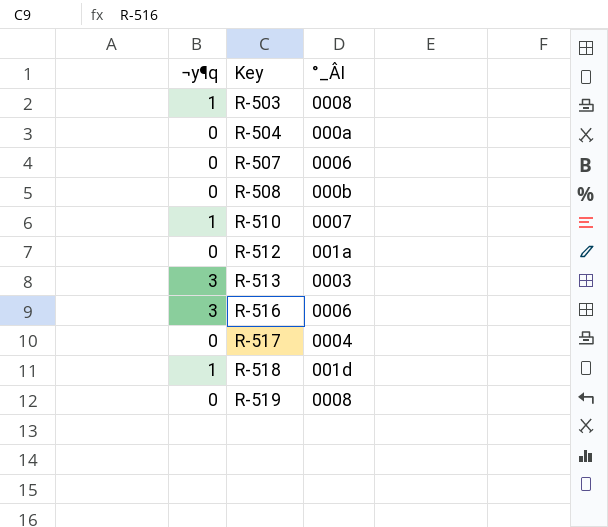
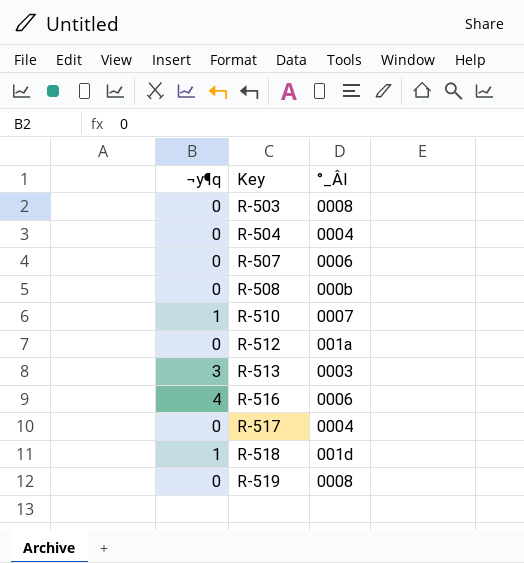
R-503 | ¬y¶q: 1 -> 0
R-504 | °_ÂI: 000a -> 0004
R-516 | ¬y¶q: 3 -> 4

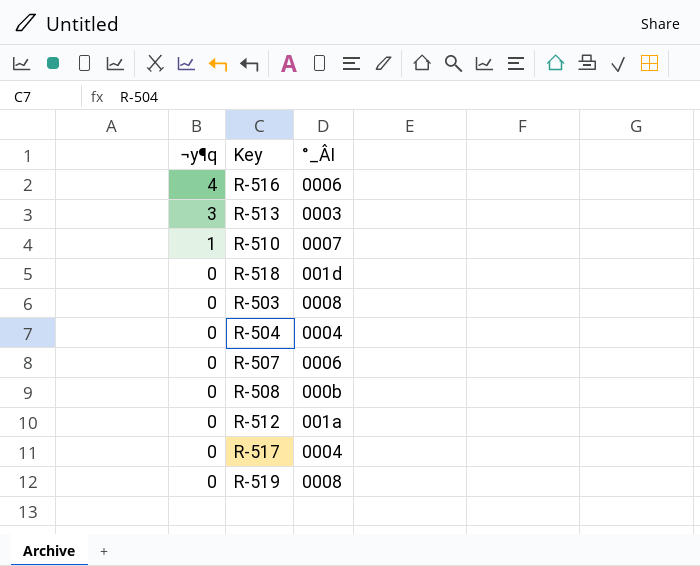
row order: Key ascending -> ¬y¶q descending
R-518 | ¬y¶q: 1 -> 0

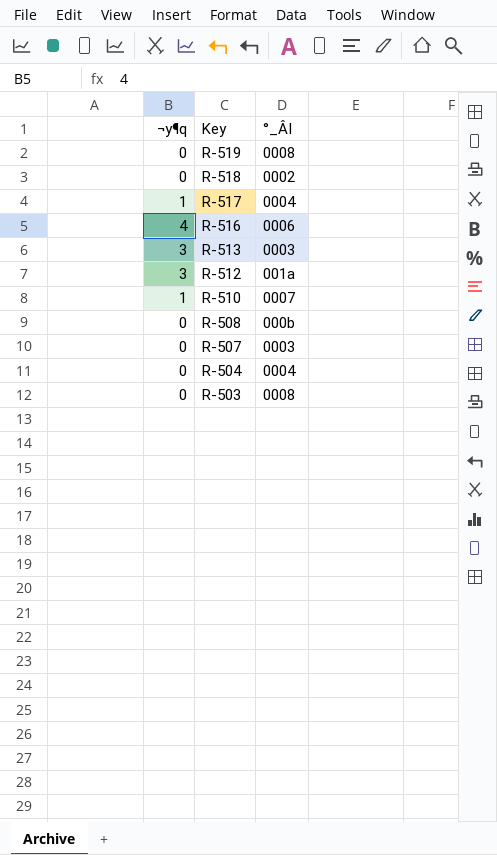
row order: ¬y¶q descending -> Key descending
R-518 | °_ÂI: 001d -> 0002
R-517 | ¬y¶q: 0 -> 1
R-512 | ¬y¶q: 0 -> 3
R-507 | °_ÂI: 0006 -> 0003

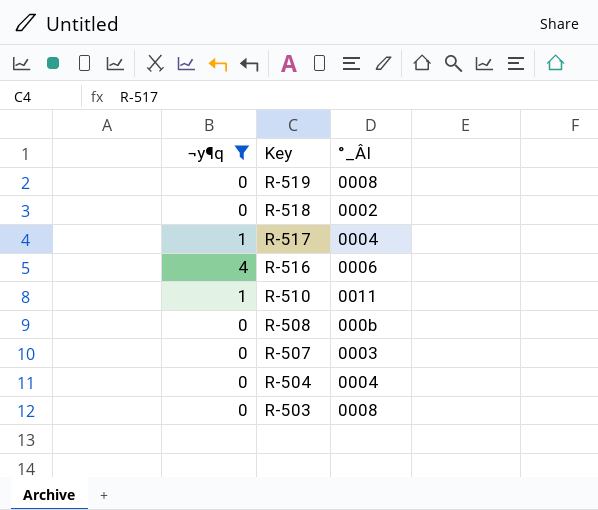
filter: none -> ¬y¶q != 3
R-510 | °_ÂI: 0007 -> 0011

